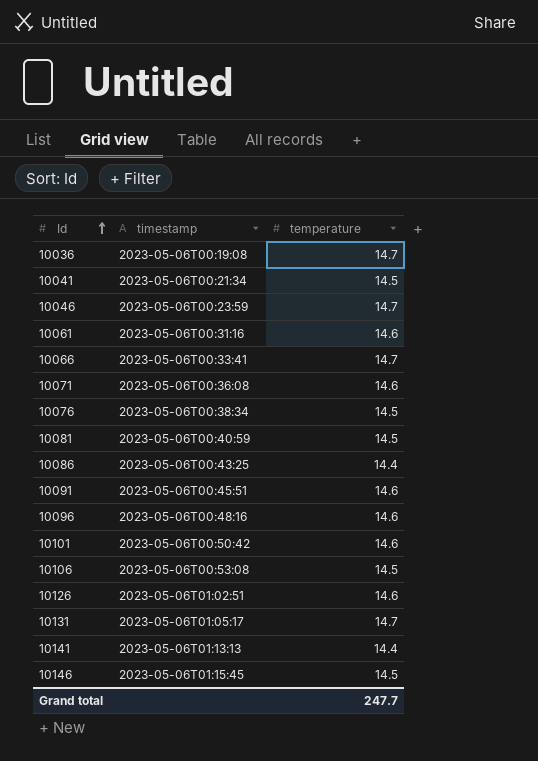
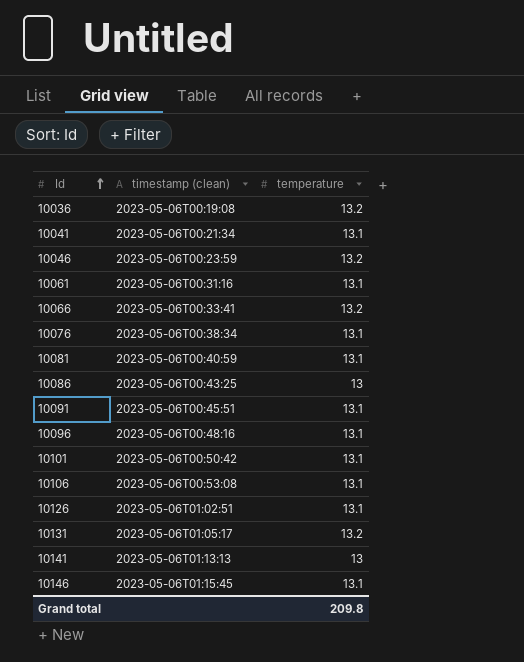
column name: timestamp -> timestamp (clean)
row 10071: 2023-05-06T00:36:08 | 14.6 -> none
10036 | temperature: 14.7 -> 13.2
10041 | temperature: 14.5 -> 13.1
10046 | temperature: 14.7 -> 13.2
10061 | temperature: 14.6 -> 13.1
10066 | temperature: 14.7 -> 13.2
10076 | temperature: 14.5 -> 13.1
10081 | temperature: 14.5 -> 13.1
10086 | temperature: 14.4 -> 13
10091 | temperature: 14.6 -> 13.1
10096 | temperature: 14.6 -> 13.1
10101 | temperature: 14.6 -> 13.1
10106 | temperature: 14.5 -> 13.1
10126 | temperature: 14.6 -> 13.1
10131 | temperature: 14.7 -> 13.2
10141 | temperature: 14.4 -> 13
10146 | temperature: 14.5 -> 13.1
Grand total | temperature: 247.7 -> 209.8

